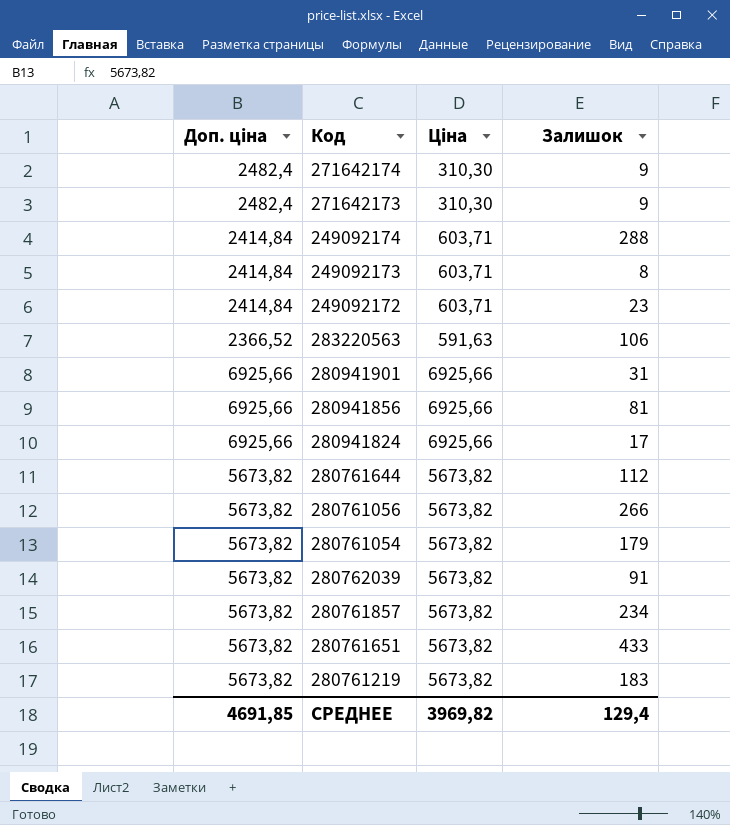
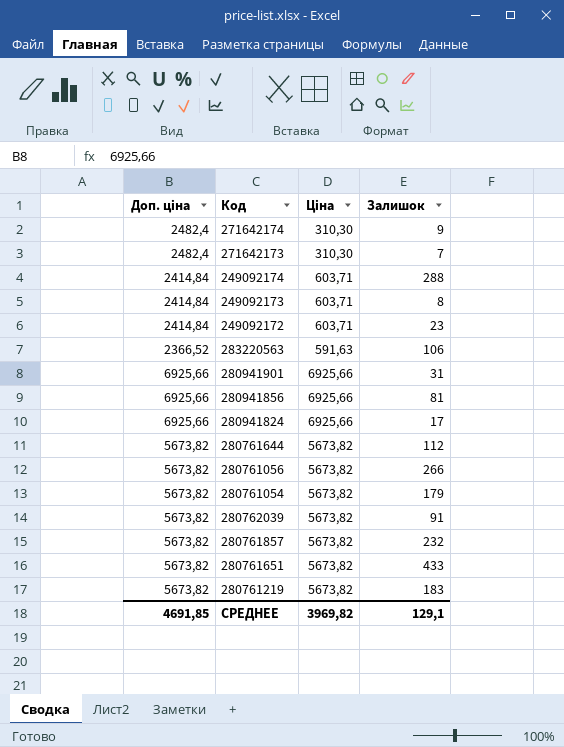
271642173 | Залишок: 9 -> 7
280761857 | Залишок: 234 -> 232
СРЕДНЕЕ | Залишок: 129,4 -> 129,1

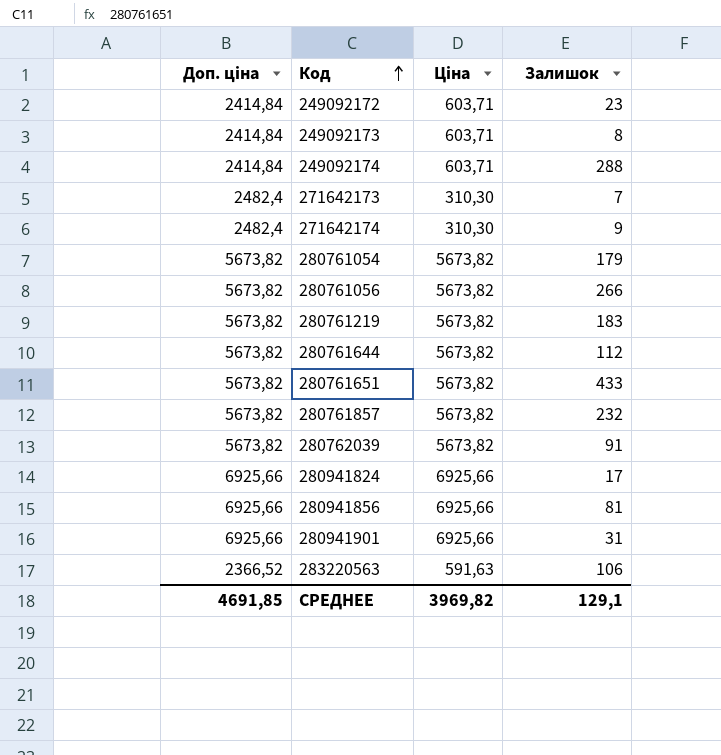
row order: none -> Код ascending

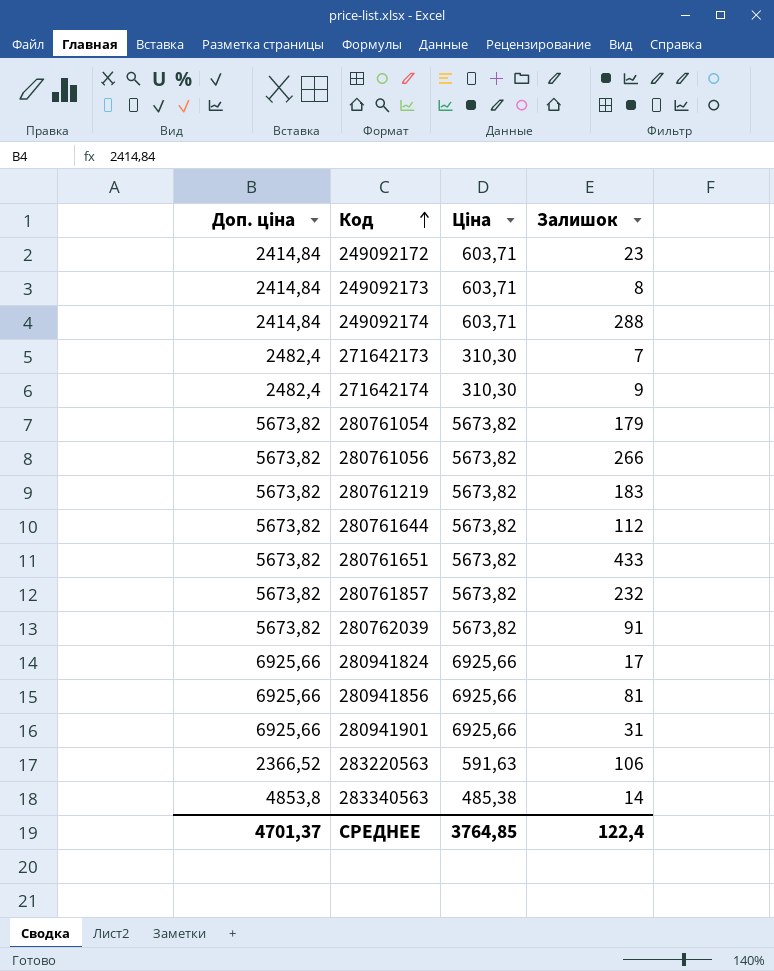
row 283340563: none -> 4853,8 | 485,38 | 14
СРЕДНЕЕ | Доп. ціна: 4691,85 -> 4701,37
СРЕДНЕЕ | Ціна: 3969,82 -> 3764,85
СРЕДНЕЕ | Залишок: 129,1 -> 122,4

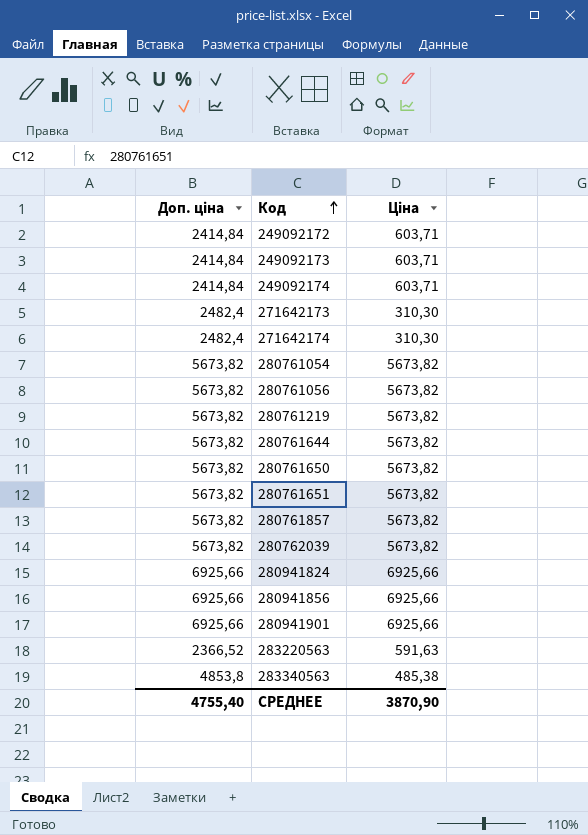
column Залишок | position: 4 -> none
row 280761650: none -> 5673,82 | 5673,82
СРЕДНЕЕ | Доп. ціна: 4701,37 -> 4755,40
СРЕДНЕЕ | Ціна: 3764,85 -> 3870,90

